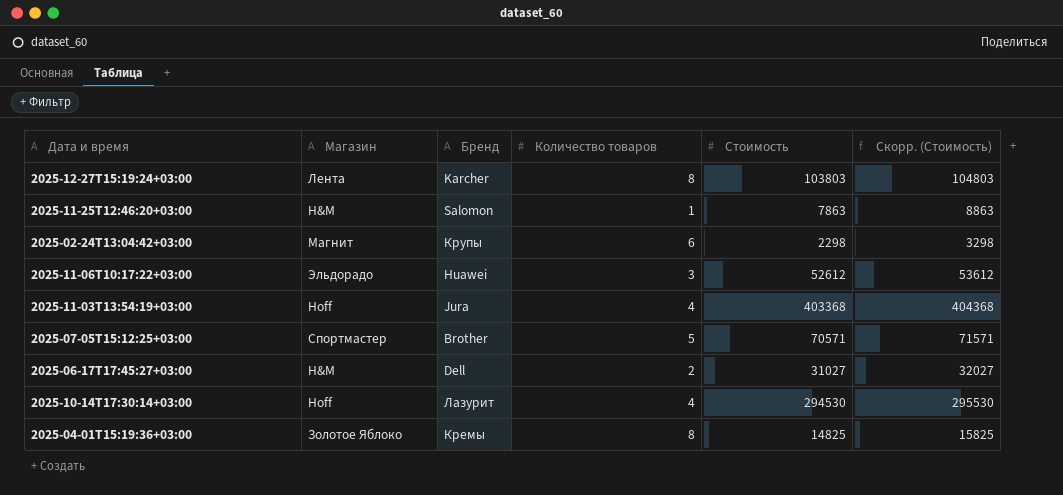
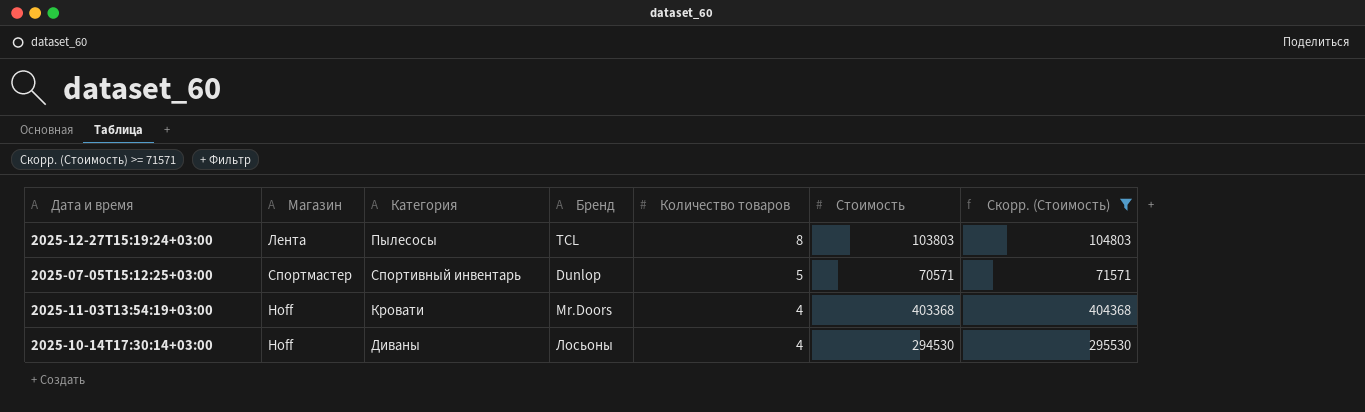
filter: none -> Скорр. (Стоимость) >= 71571
row order: none -> Количество товаров descending
column Категория | position: none -> 3
2025-12-27T15:19:24+03:00 | Бренд: Karcher -> TCL
2025-07-05T15:12:25+03:00 | Бренд: Brother -> Dunlop
2025-11-03T13:54:19+03:00 | Бренд: Jura -> Mr.Doors
2025-10-14T17:30:14+03:00 | Бренд: Лазурит -> Лосьоны

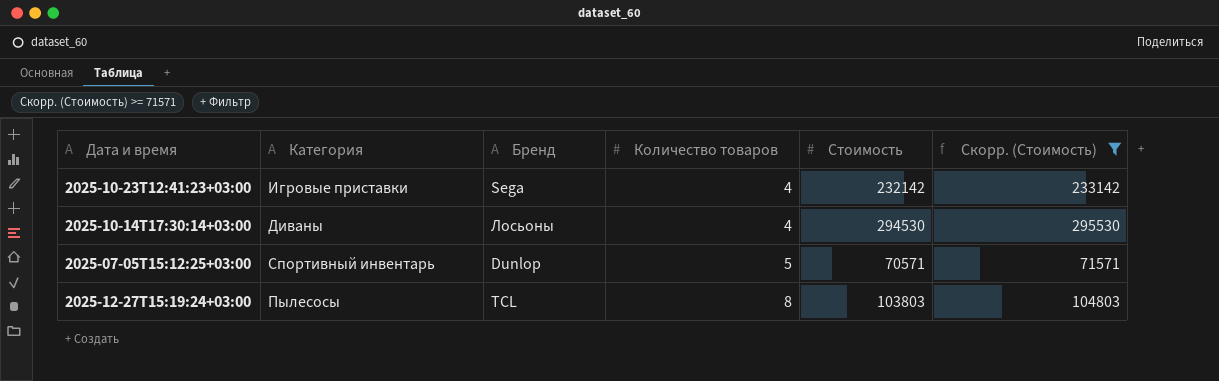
row order: Количество товаров descending -> Количество товаров ascending
column Магазин | position: 2 -> none
row 2025-11-03T13:54:19+03:00: Hoff | Кровати | Mr.Doors | 4 | 403368 | 404368 -> none
row 2025-10-23T12:41:23+03:00: none -> Игровые приставки | Sega | 4 | 232142 | 233142

